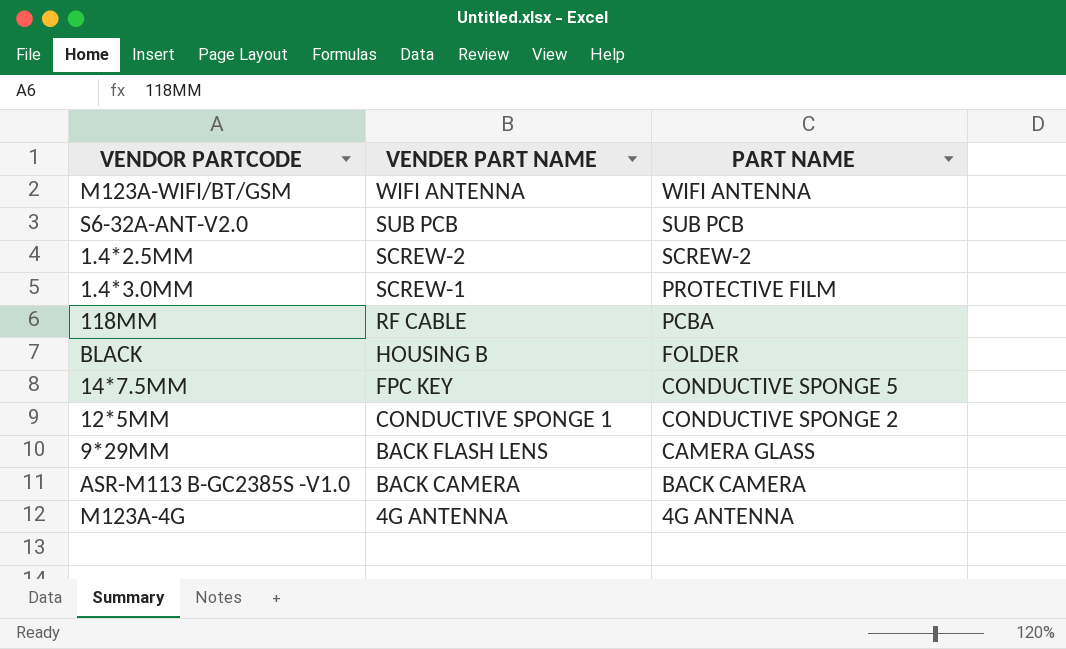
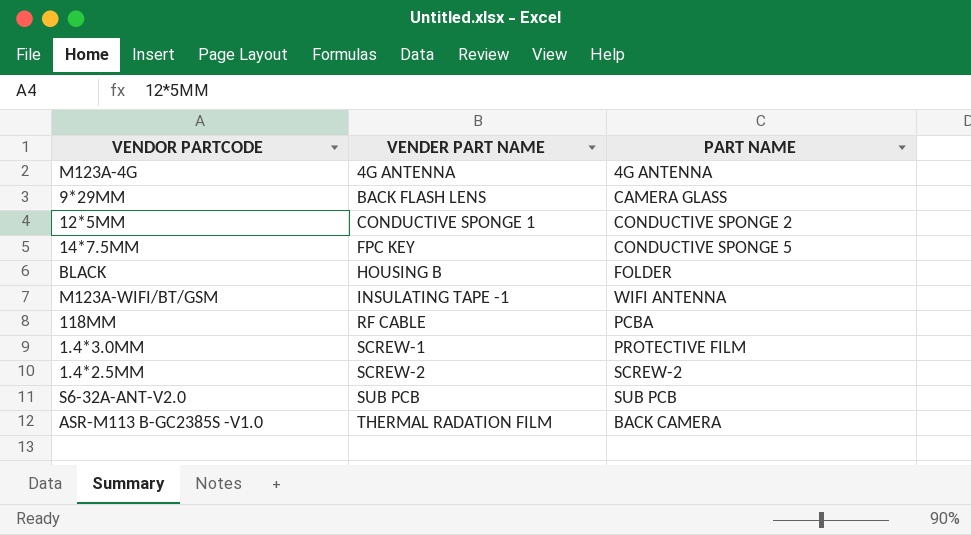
row order: VENDER PART NAME descending -> VENDER PART NAME ascending
M123A-WIFI/BT/GSM | VENDER PART NAME: WIFI ANTENNA -> INSULATING TAPE -1
ASR-M113 B-GC2385S -V1.0 | VENDER PART NAME: BACK CAMERA -> THERMAL RADATION FILM

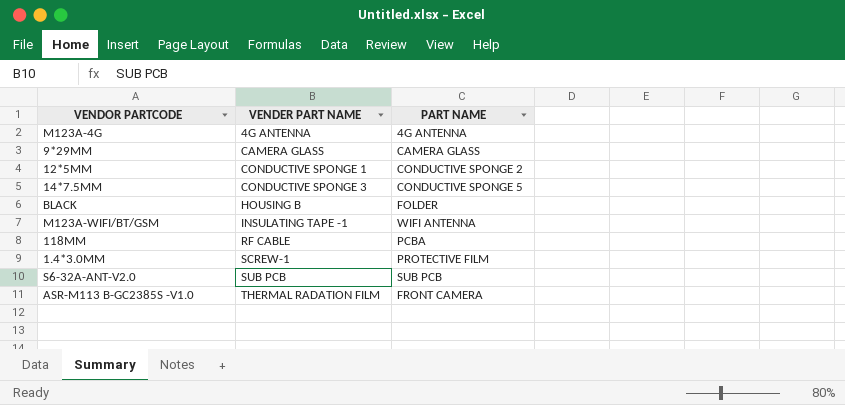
row 1.4*2.5MM: SCREW-2 | SCREW-2 -> none
9*29MM | VENDER PART NAME: BACK FLASH LENS -> CAMERA GLASS
14*7.5MM | VENDER PART NAME: FPC KEY -> CONDUCTIVE SPONGE 3
ASR-M113 B-GC2385S -V1.0 | PART NAME: BACK CAMERA -> FRONT CAMERA

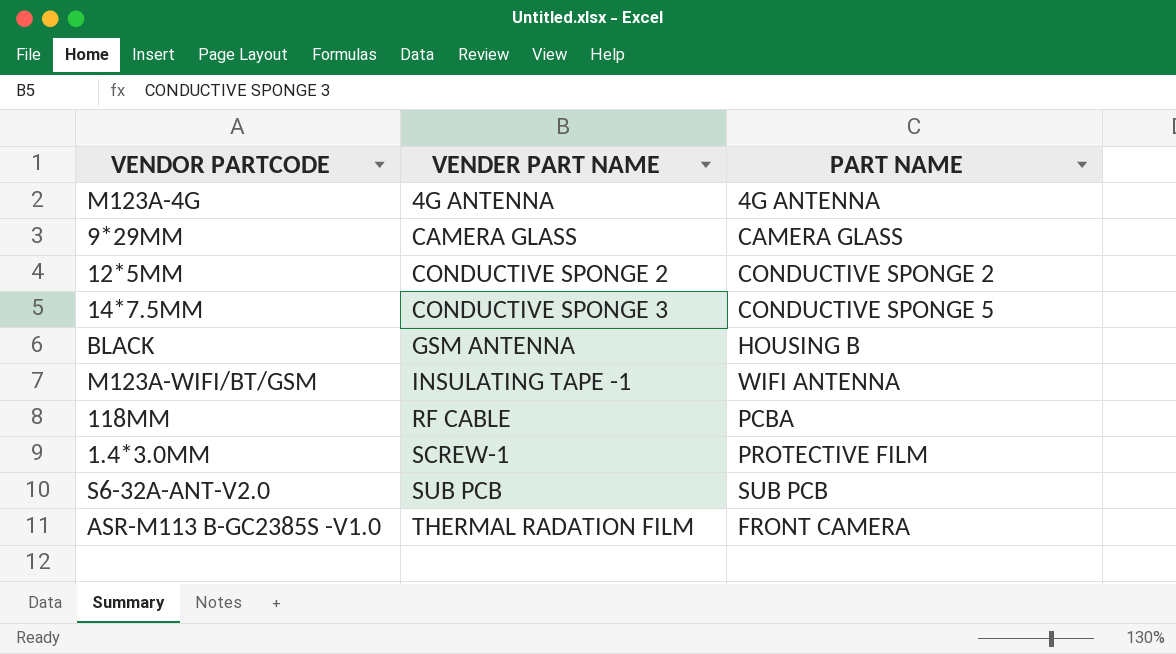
12*5MM | VENDER PART NAME: CONDUCTIVE SPONGE 1 -> CONDUCTIVE SPONGE 2
BLACK | VENDER PART NAME: HOUSING B -> GSM ANTENNA
BLACK | PART NAME: FOLDER -> HOUSING B

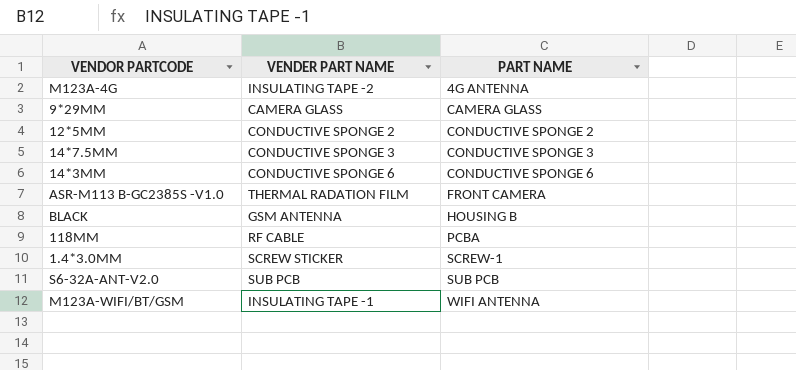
row order: VENDER PART NAME ascending -> PART NAME ascending
M123A-4G | VENDER PART NAME: 4G ANTENNA -> INSULATING TAPE -2
14*7.5MM | PART NAME: CONDUCTIVE SPONGE 5 -> CONDUCTIVE SPONGE 3
row 14*3MM: none -> CONDUCTIVE SPONGE 6 | CONDUCTIVE SPONGE 6
1.4*3.0MM | VENDER PART NAME: SCREW-1 -> SCREW STICKER
1.4*3.0MM | PART NAME: PROTECTIVE FILM -> SCREW-1

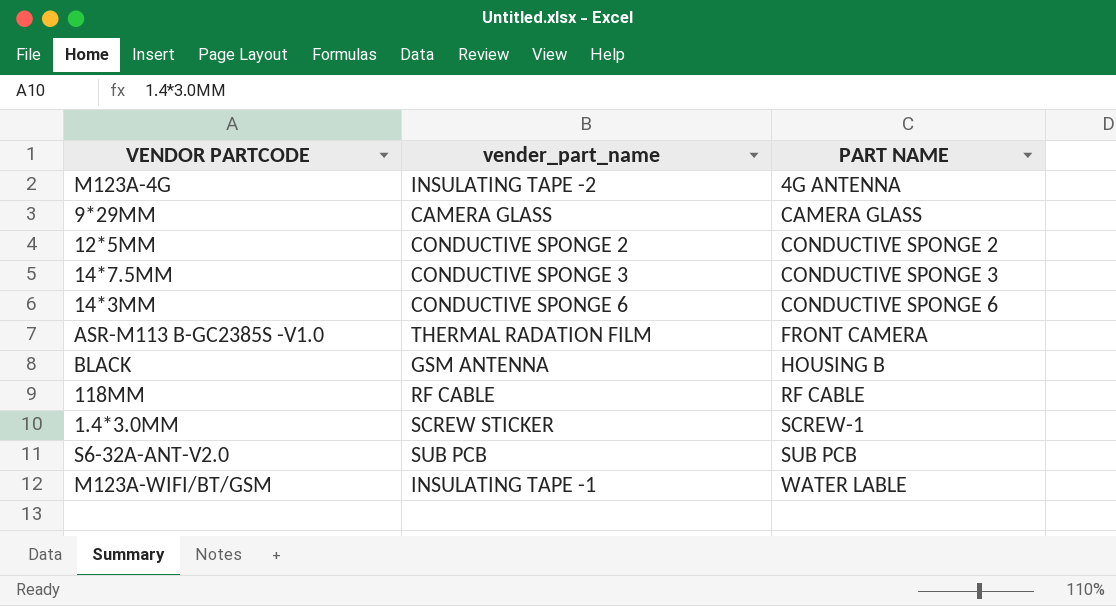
column name: VENDER PART NAME -> vender_part_name
118MM | PART NAME: PCBA -> RF CABLE
M123A-WIFI/BT/GSM | PART NAME: WIFI ANTENNA -> WATER LABLE

